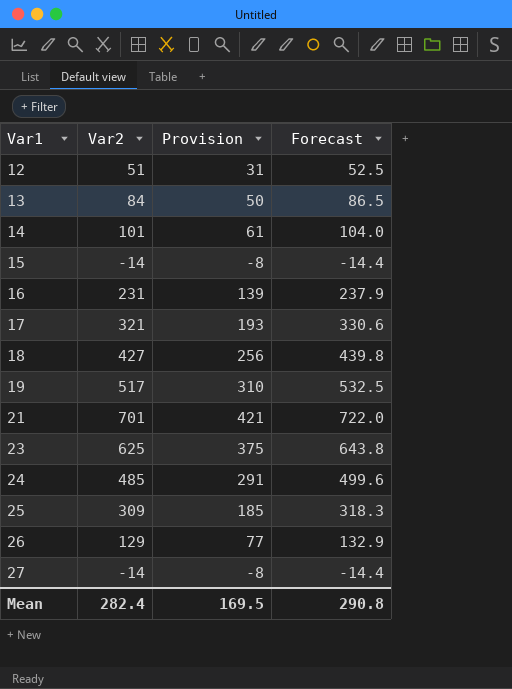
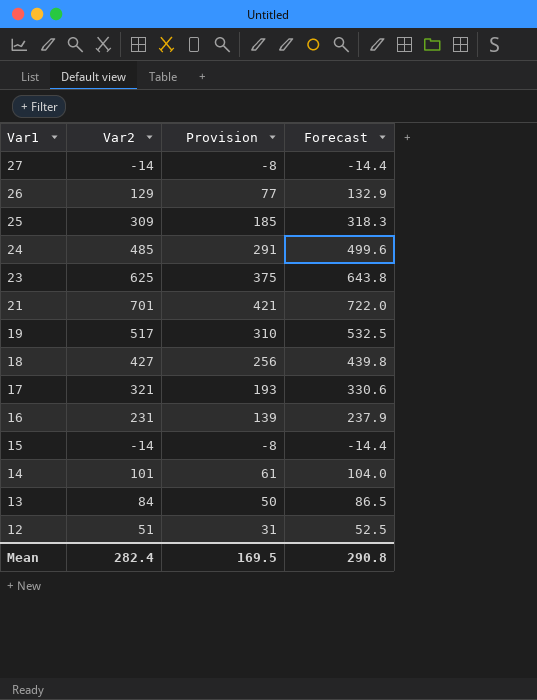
row order: Var1 ascending -> Var1 descending

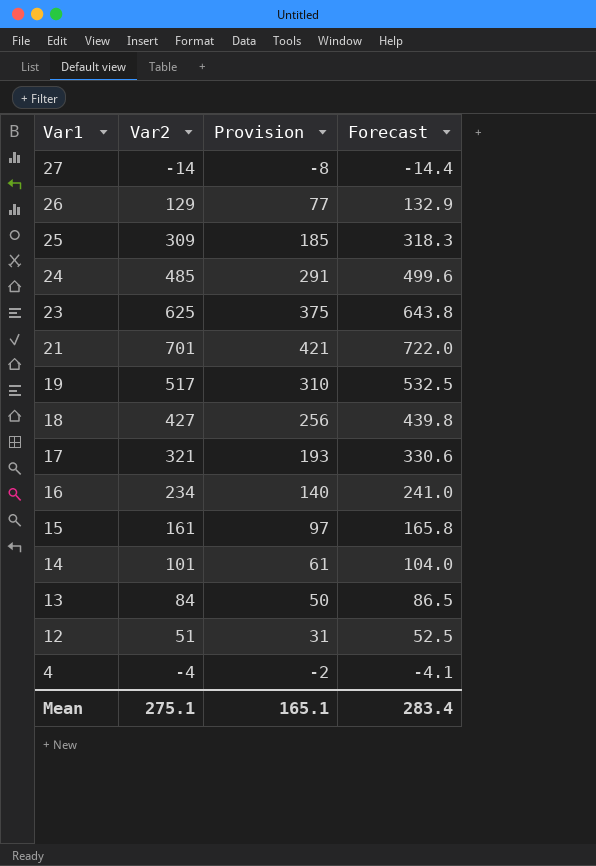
16 | Var2: 231 -> 234
16 | Provision: 139 -> 140
16 | Forecast: 237.9 -> 241.0
15 | Var2: -14 -> 161
15 | Provision: -8 -> 97
15 | Forecast: -14.4 -> 165.8
row 4: none -> -4 | -2 | -4.1
Mean | Var2: 282.4 -> 275.1
Mean | Provision: 169.5 -> 165.1
Mean | Forecast: 290.8 -> 283.4

